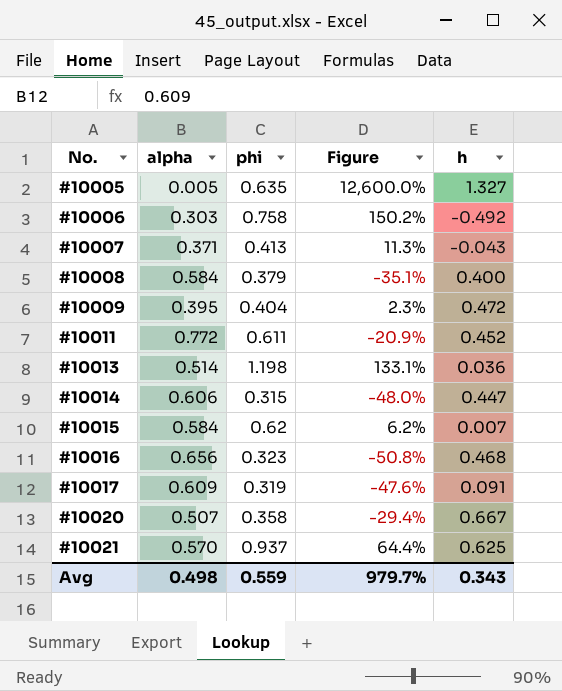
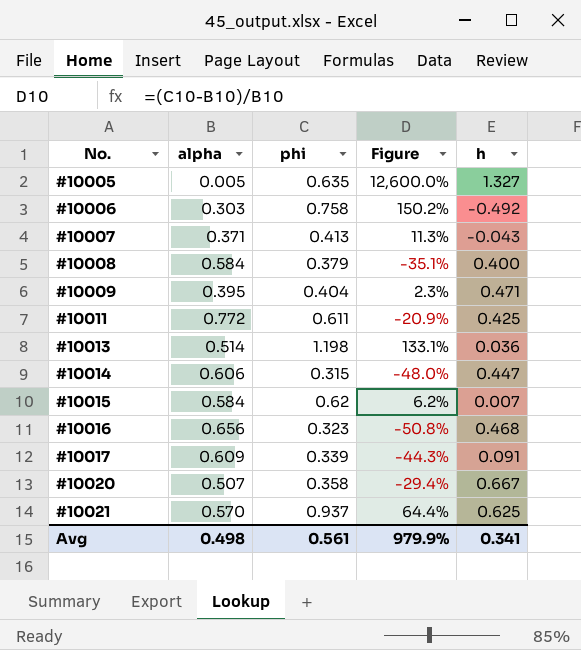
#10009 | h: 0.472 -> 0.471
#10011 | h: 0.452 -> 0.425
#10017 | phi: 0.319 -> 0.339
#10017 | Figure: -47.6% -> -44.3%
Avg | phi: 0.559 -> 0.561
Avg | Figure: 979.7% -> 979.9%
Avg | h: 0.343 -> 0.341

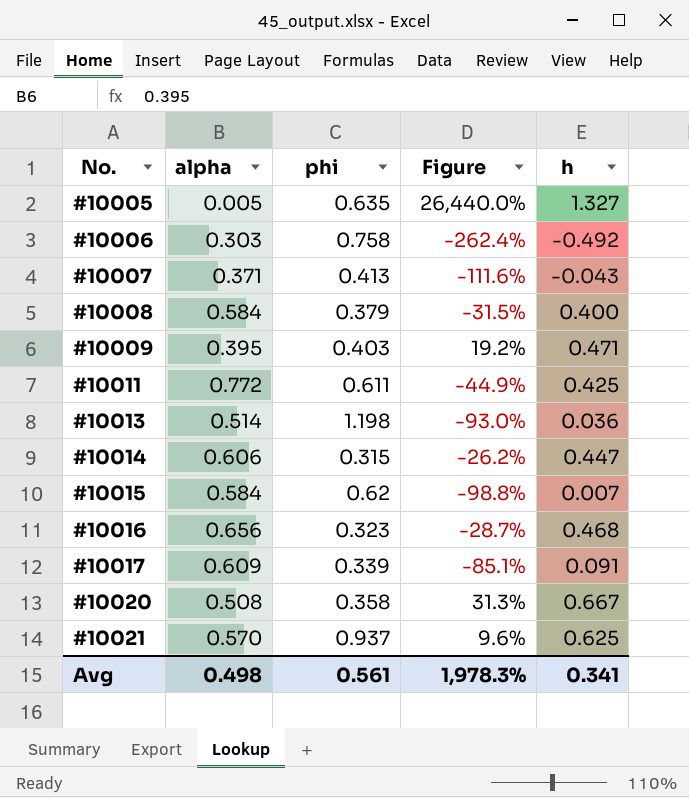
column Figure | formula: ([phi] - [alpha]) / [alpha] -> ([h] - [alpha]) / [alpha]
#10009 | phi: 0.404 -> 0.403
#10020 | alpha: 0.507 -> 0.508
Avg | Figure: 979.9% -> 1,978.3%

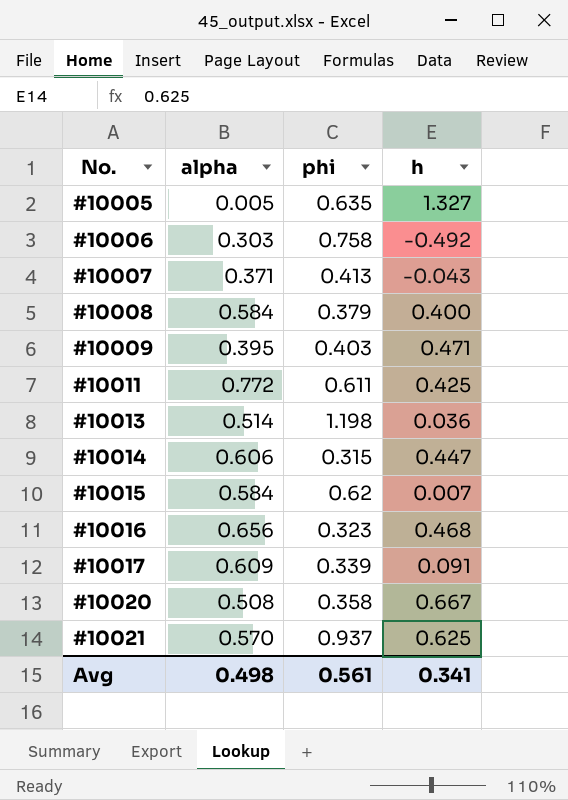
column Figure | formula: ([h] - [alpha]) / [alpha] -> none

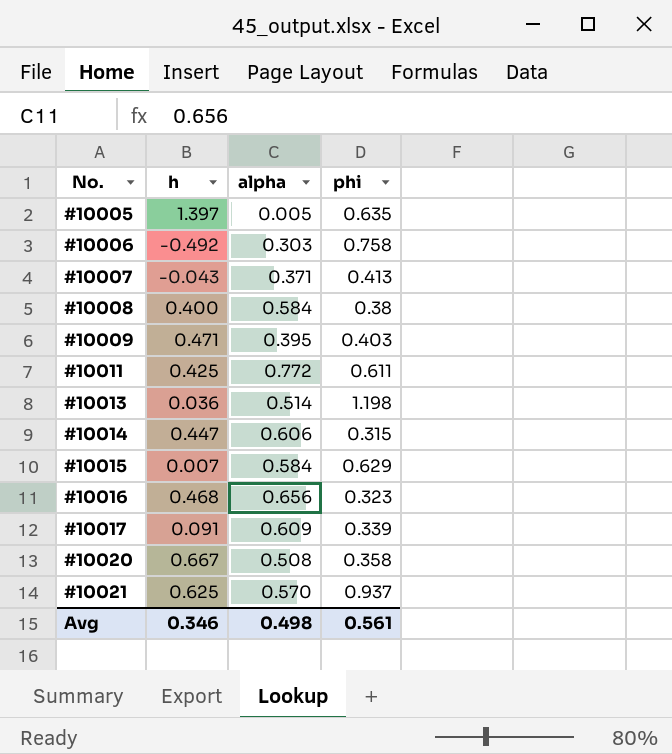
column h | position: 4 -> 2
#10005 | h: 1.327 -> 1.397
#10008 | phi: 0.379 -> 0.38
#10015 | phi: 0.62 -> 0.629
Avg | h: 0.341 -> 0.346

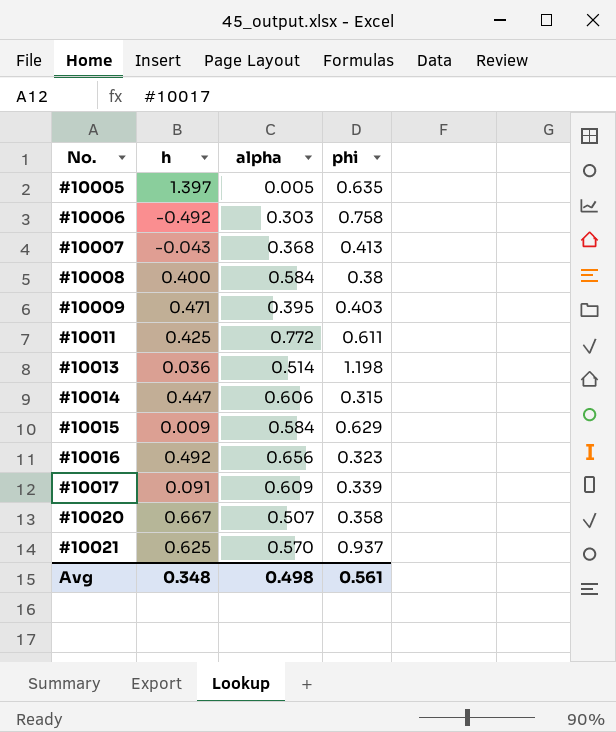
#10007 | alpha: 0.371 -> 0.368
#10015 | h: 0.007 -> 0.009
#10016 | h: 0.468 -> 0.492
#10020 | alpha: 0.508 -> 0.507
Avg | h: 0.346 -> 0.348

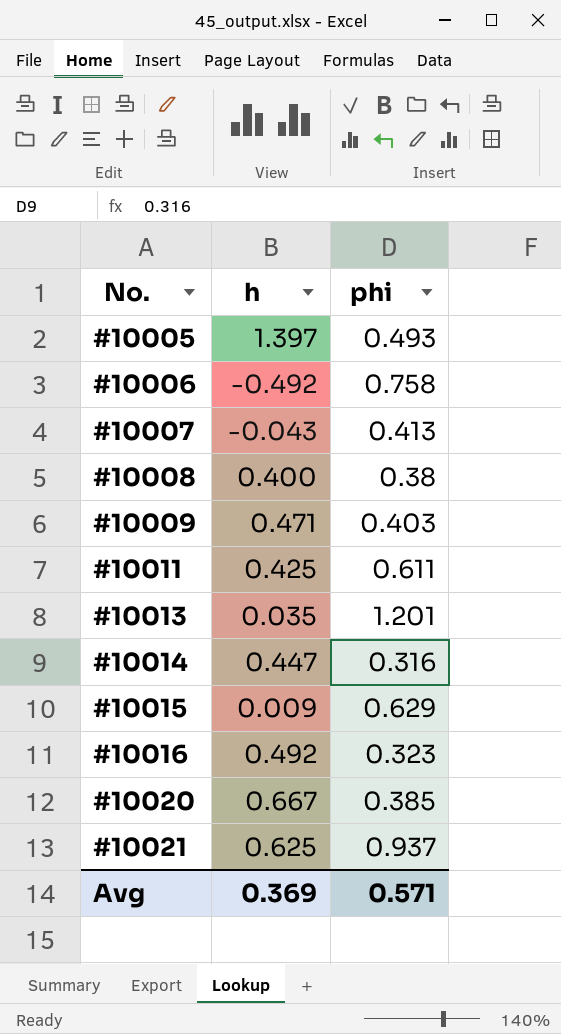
column alpha | position: 3 -> none
row #10017: 0.091 | 0.609 | 0.339 -> none
#10005 | phi: 0.635 -> 0.493
#10013 | h: 0.036 -> 0.035
#10013 | phi: 1.198 -> 1.201
#10014 | phi: 0.315 -> 0.316
#10020 | phi: 0.358 -> 0.385
Avg | h: 0.348 -> 0.369
Avg | phi: 0.561 -> 0.571

